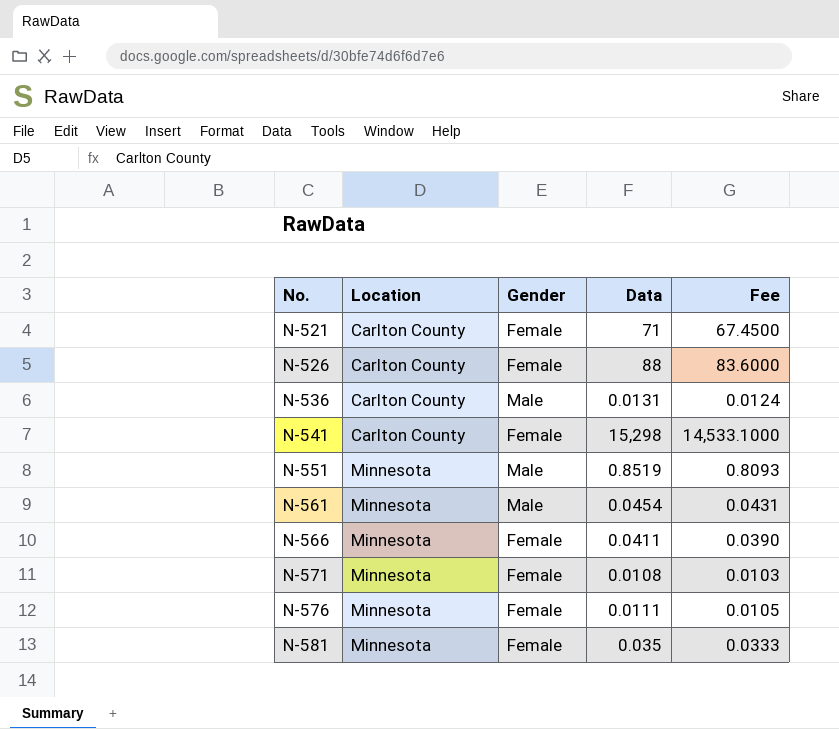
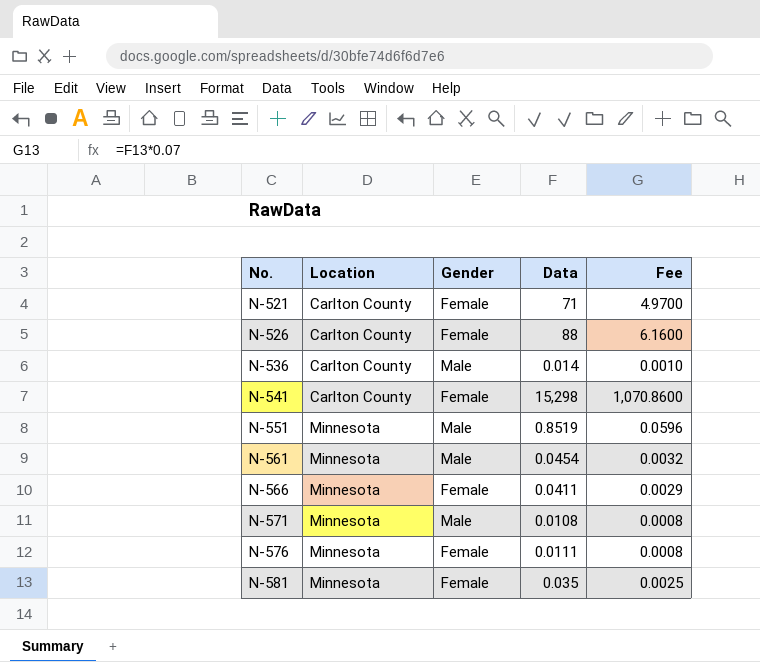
column Fee | formula: [Data] * 0.95 -> [Data] * 0.07
N-536 | Data: 0.0131 -> 0.014
N-571 | Gender: Female -> Male

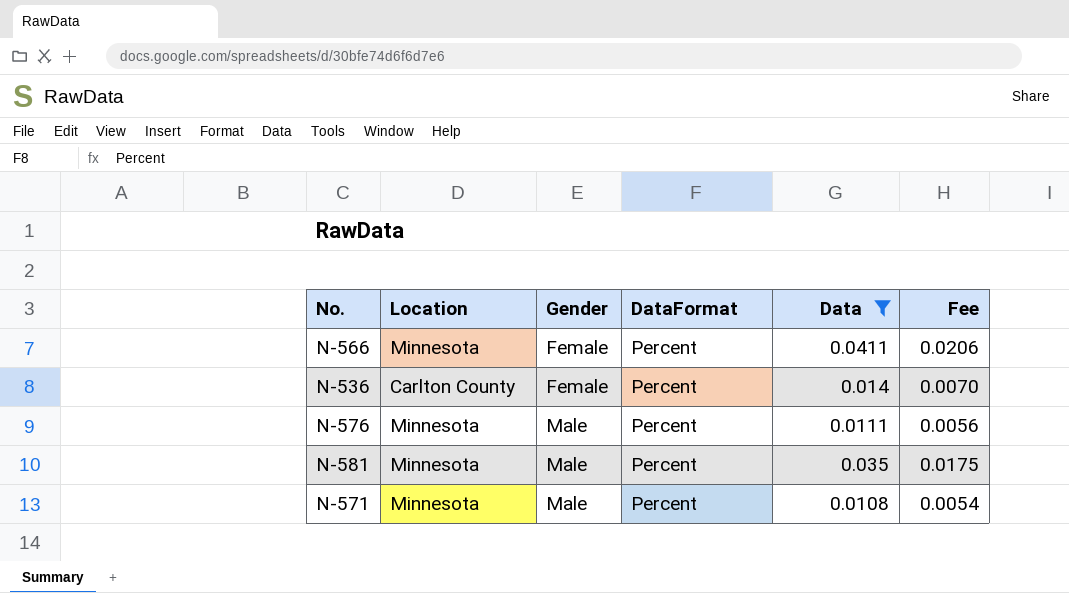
filter: none -> Data <= 0.0411
row order: No. ascending -> Gender ascending
column DataFormat | position: none -> 4
column Fee | formula: [Data] * 0.07 -> [Data] * 0.5
N-536 | Gender: Male -> Female
N-576 | Gender: Female -> Male
N-581 | Gender: Female -> Male

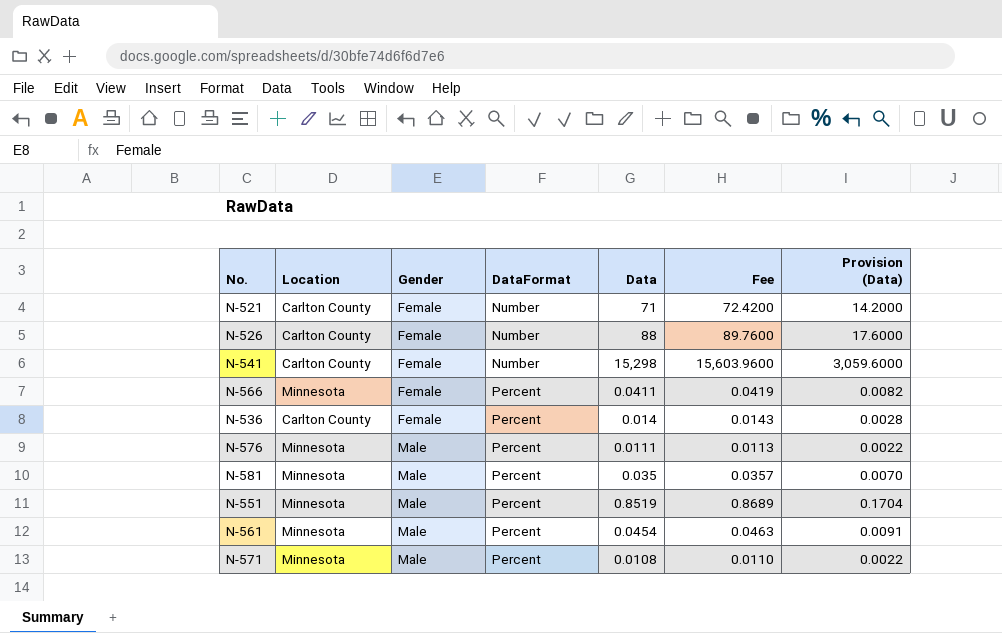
filter: Data <= 0.0411 -> none
column Fee | formula: [Data] * 0.5 -> [Data] * 1.02
column Provision (Data) | formula: none -> [Data] * 0.2

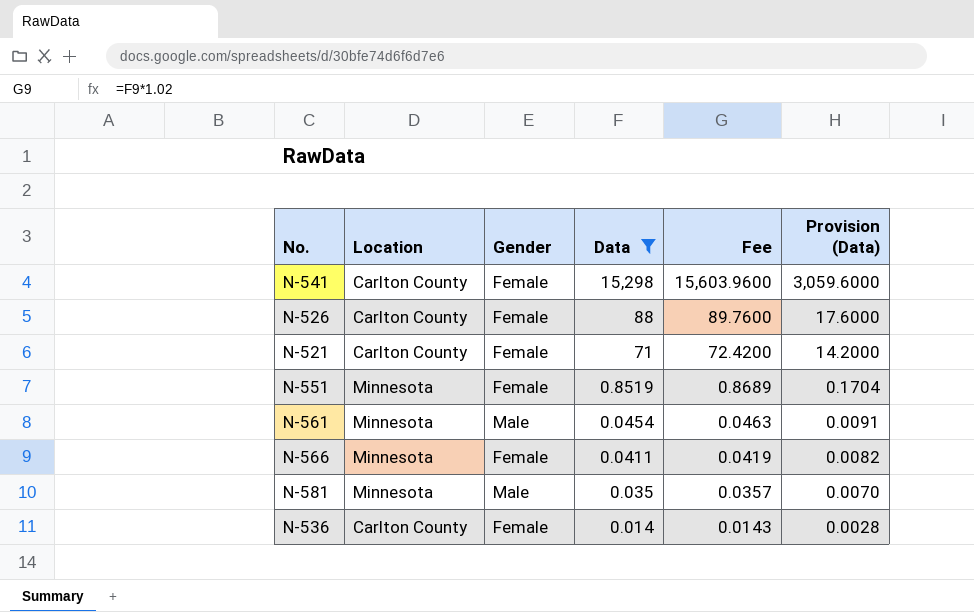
filter: none -> Data >= 0.014
row order: Gender ascending -> Data descending
column DataFormat | position: 4 -> none
N-551 | Gender: Male -> Female

